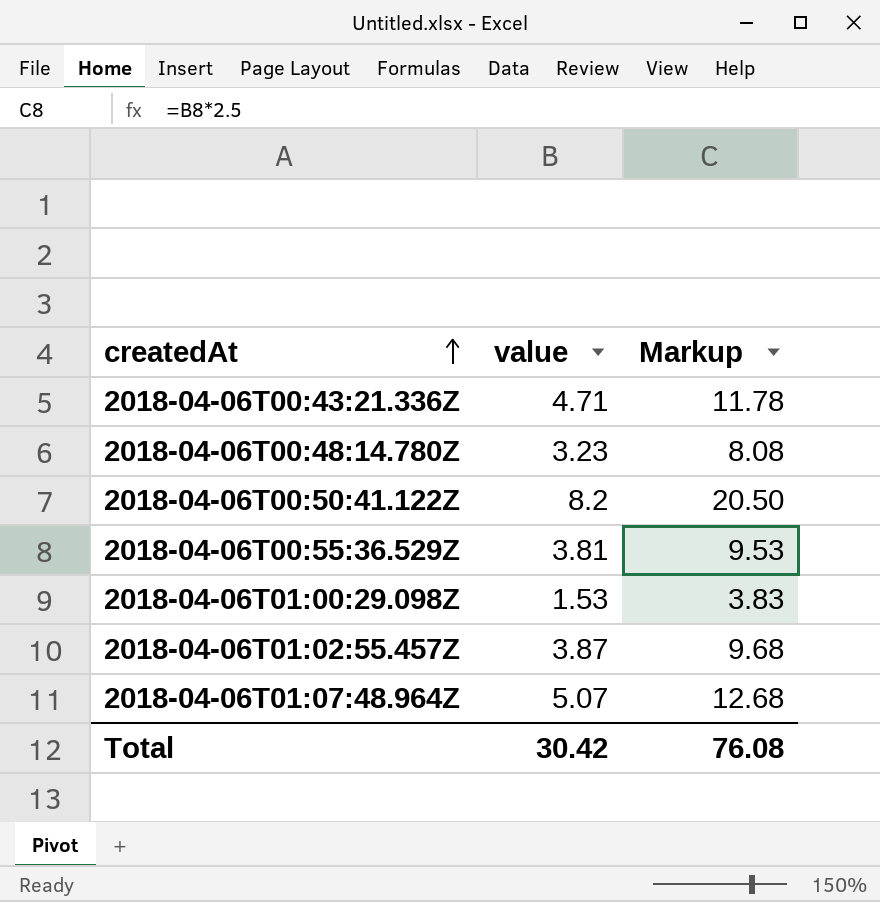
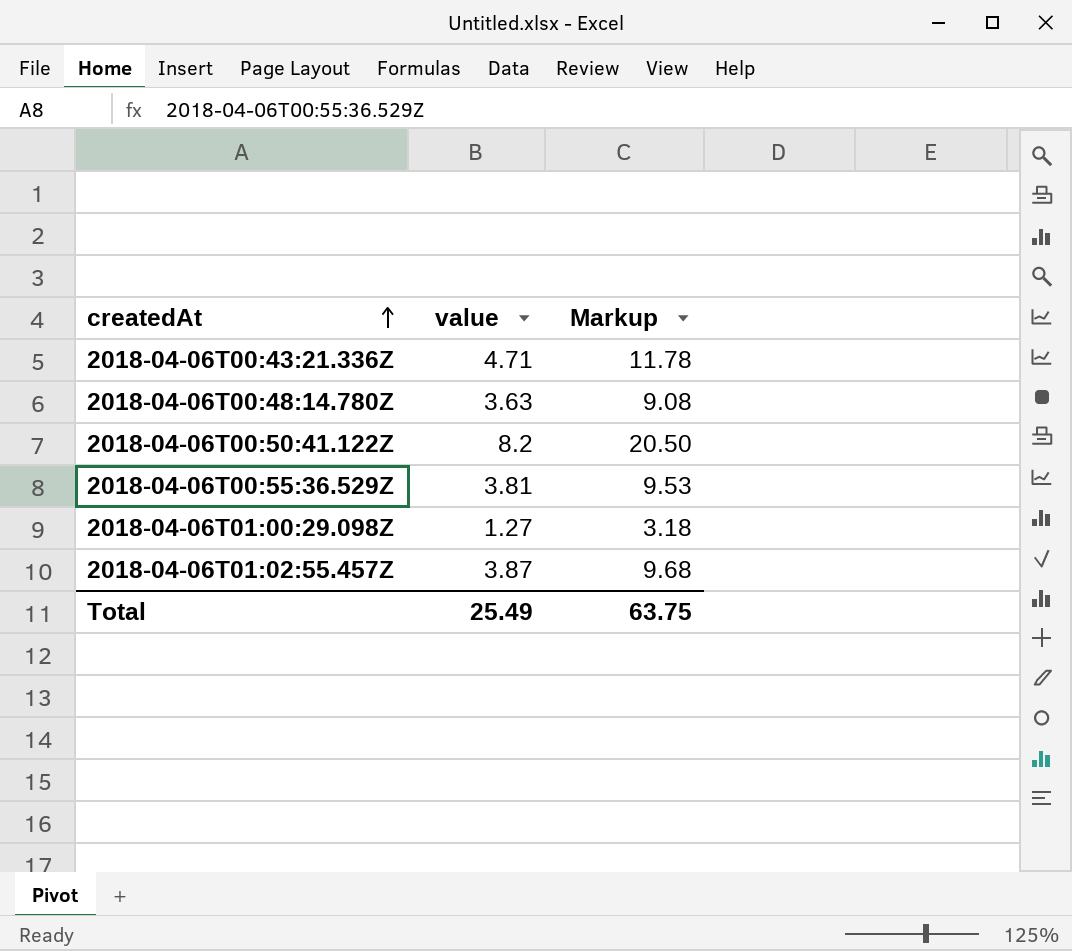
row 2018-04-06T01:07:48.964Z: 5.07 | 12.68 -> none
2018-04-06T00:48:14.780Z | value: 3.23 -> 3.63
2018-04-06T00:48:14.780Z | Markup: 8.08 -> 9.08
2018-04-06T01:00:29.098Z | value: 1.53 -> 1.27
2018-04-06T01:00:29.098Z | Markup: 3.83 -> 3.18
Total | value: 30.42 -> 25.49
Total | Markup: 76.08 -> 63.75

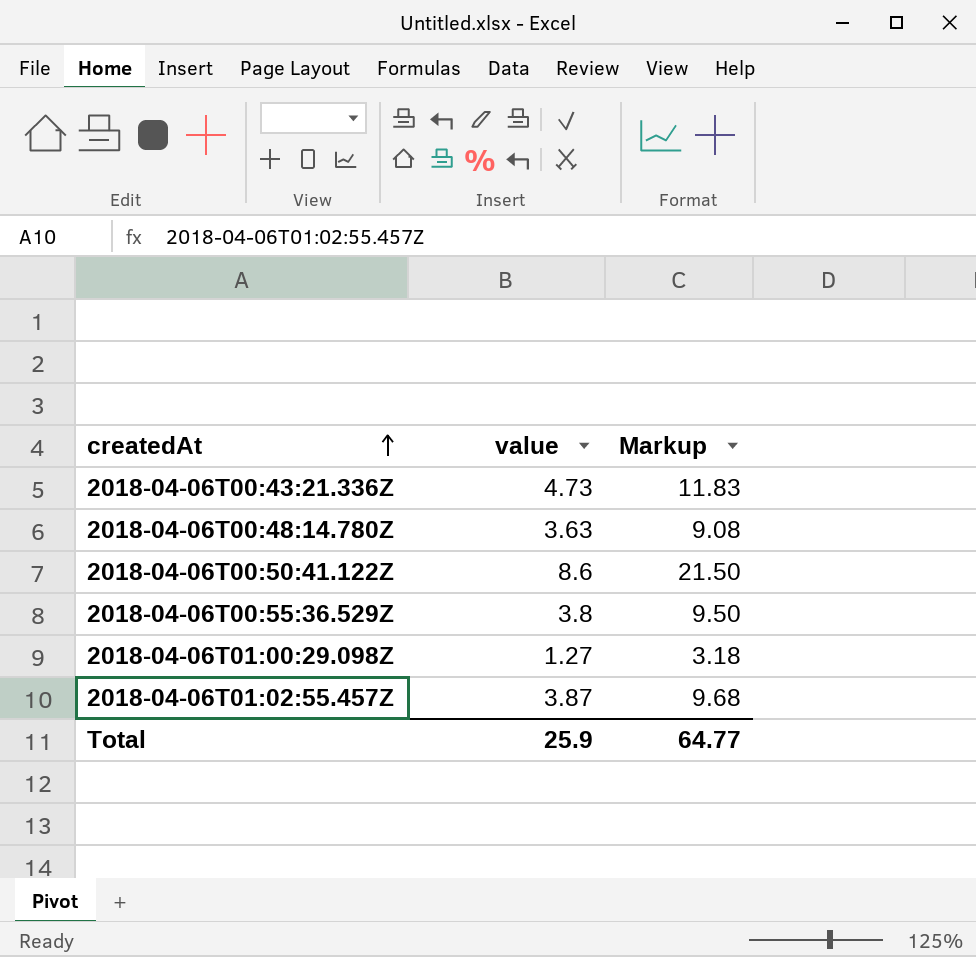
2018-04-06T00:43:21.336Z | value: 4.71 -> 4.73
2018-04-06T00:43:21.336Z | Markup: 11.78 -> 11.83
2018-04-06T00:50:41.122Z | value: 8.2 -> 8.6
2018-04-06T00:50:41.122Z | Markup: 20.50 -> 21.50
2018-04-06T00:55:36.529Z | value: 3.81 -> 3.8
2018-04-06T00:55:36.529Z | Markup: 9.53 -> 9.50
Total | value: 25.49 -> 25.9
Total | Markup: 63.75 -> 64.77

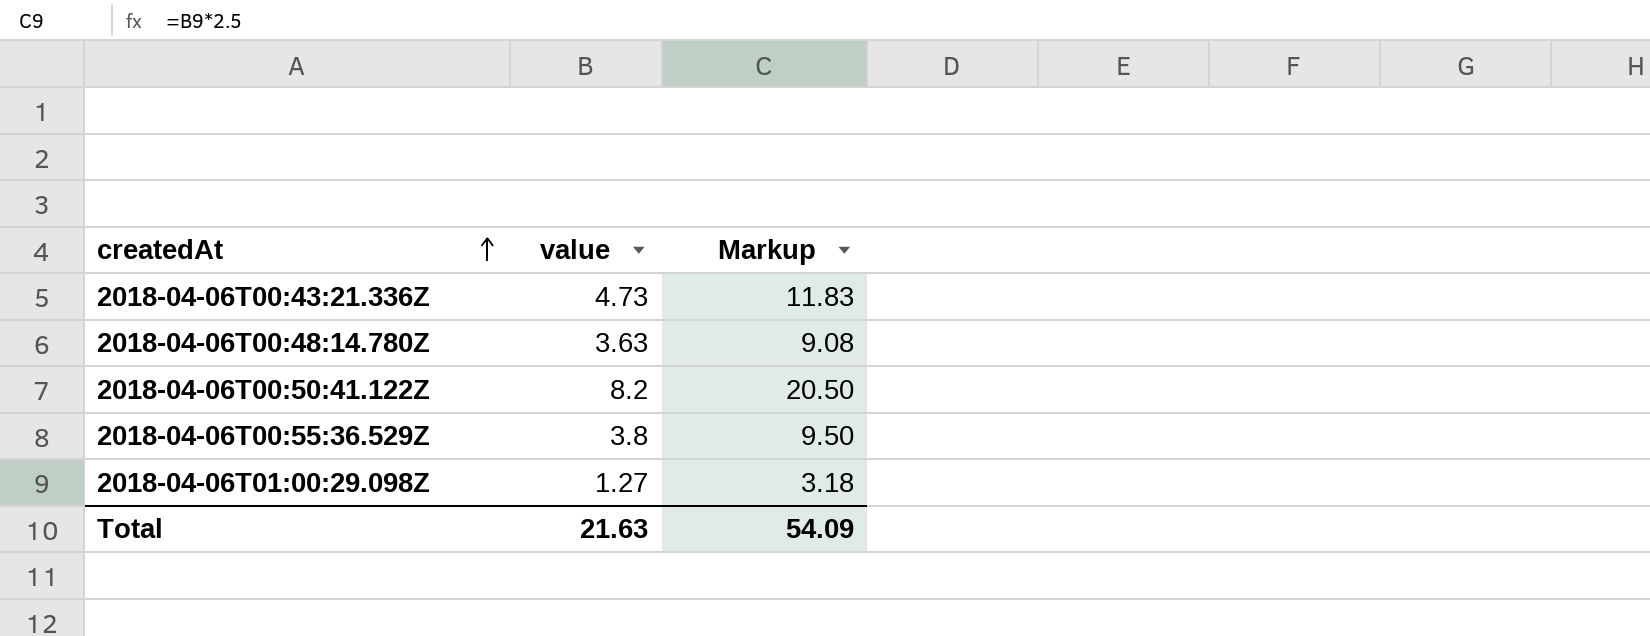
row 2018-04-06T01:02:55.457Z: 3.87 | 9.68 -> none
2018-04-06T00:50:41.122Z | value: 8.6 -> 8.2
2018-04-06T00:50:41.122Z | Markup: 21.50 -> 20.50
Total | value: 25.9 -> 21.63
Total | Markup: 64.77 -> 54.09

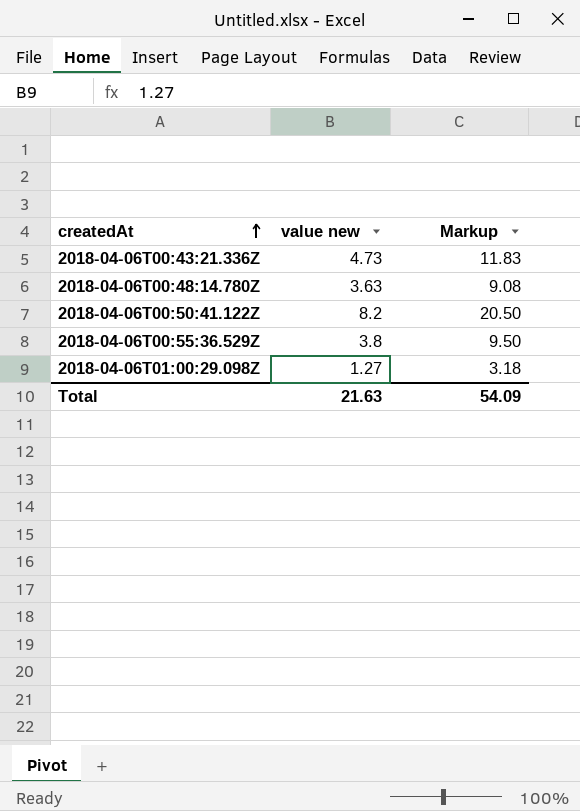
column name: value -> value new

